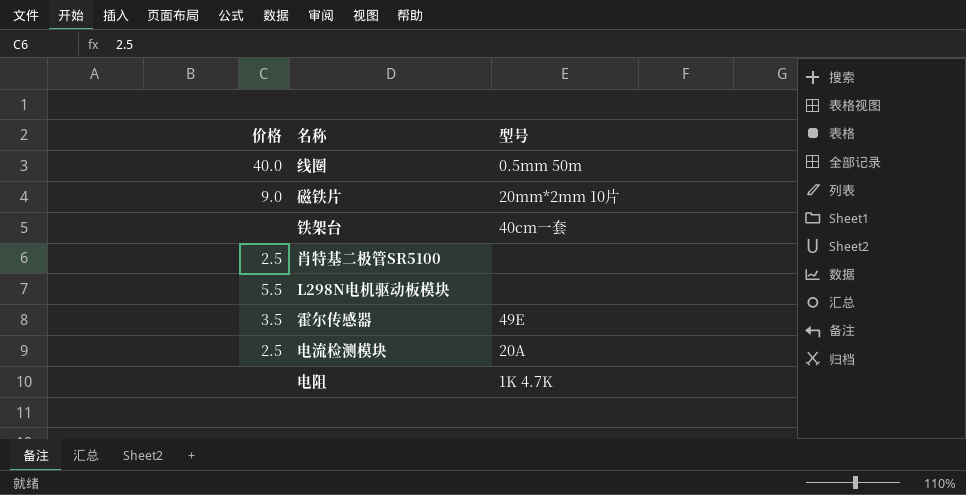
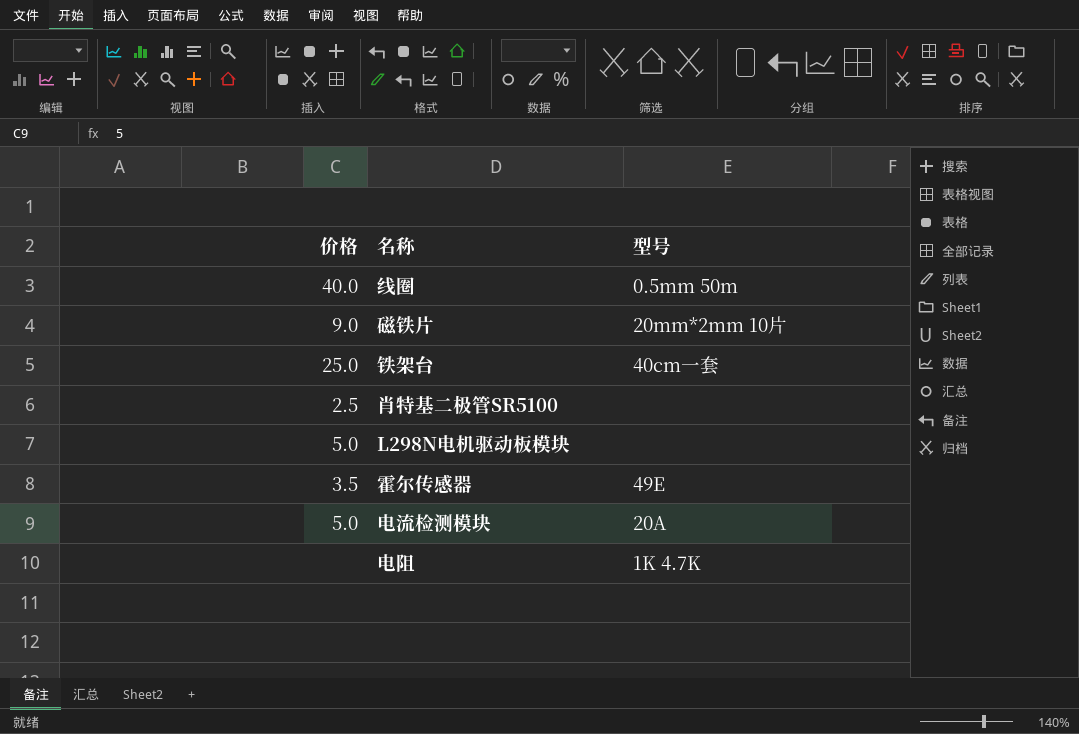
铁架台 | 价格: none -> 25.0
L298N电机驱动板模块 | 价格: 5.5 -> 5.0
电流检测模块 | 价格: 2.5 -> 5.0

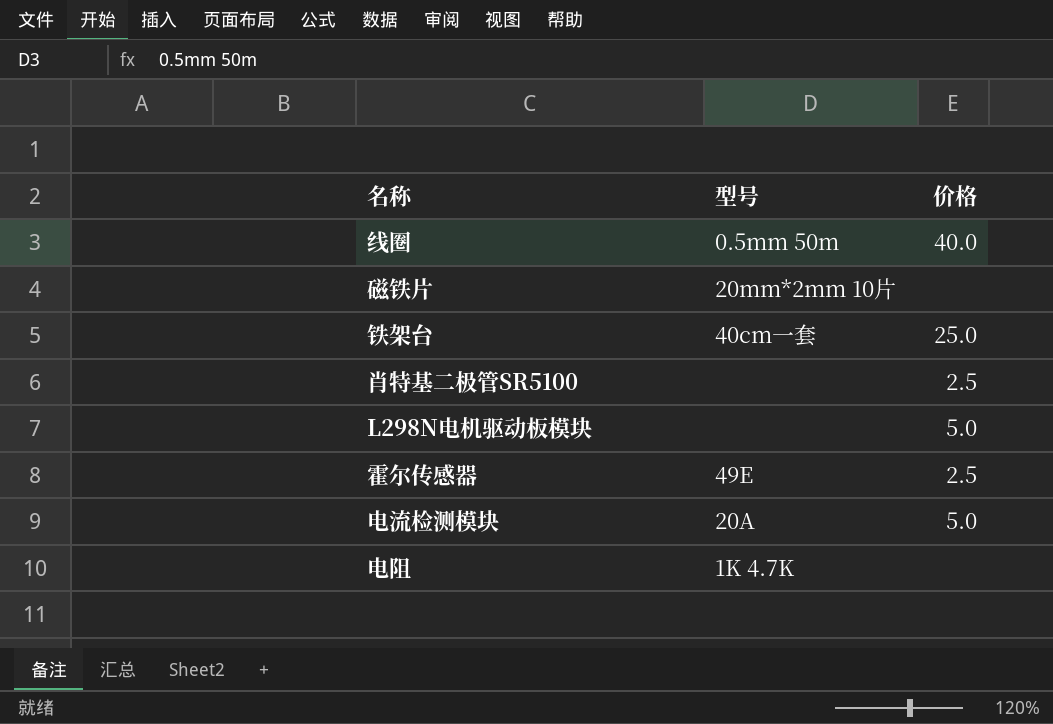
column 价格 | position: 1 -> 3
磁铁片 | 价格: 9.0 -> none
霍尔传感器 | 价格: 3.5 -> 2.5

